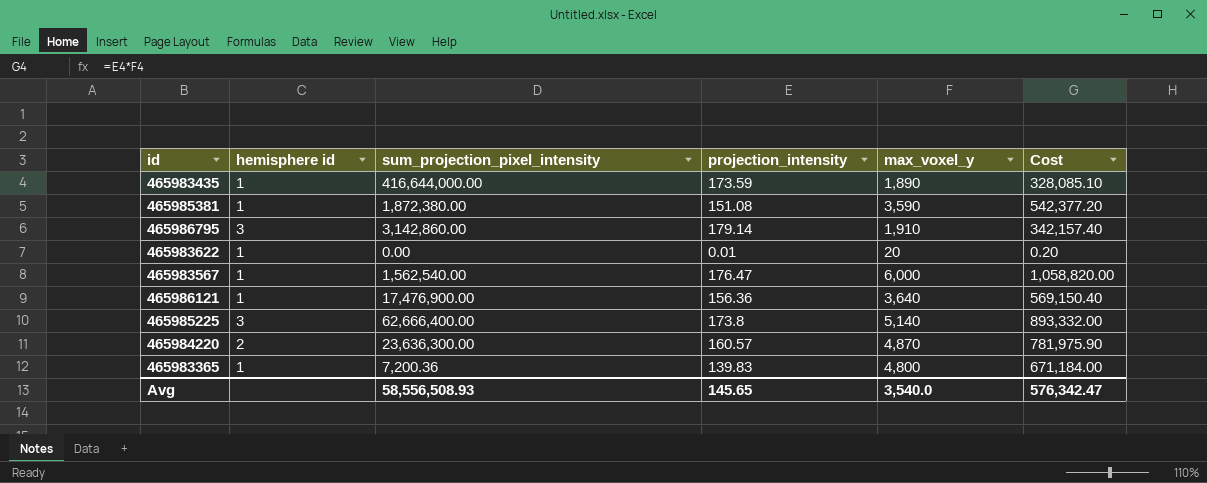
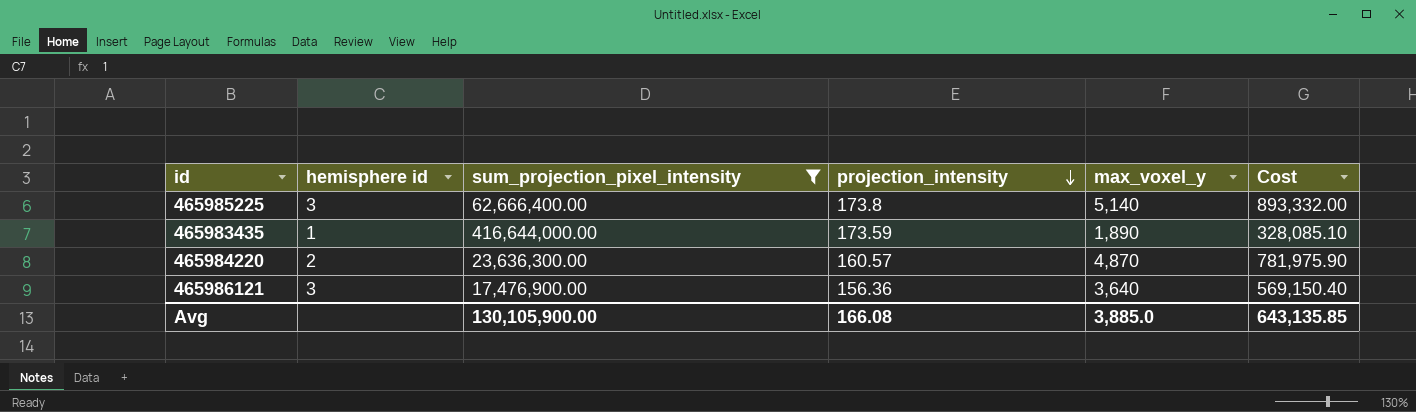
filter: none -> sum_projection_pixel_intensity >= 17,476,900.00
row order: none -> projection_intensity descending
465986121 | hemisphere id: 1 -> 3
Avg | sum_projection_pixel_intensity: 58,556,508.93 -> 130,105,900.00
Avg | projection_intensity: 145.65 -> 166.08
Avg | max_voxel_y: 3,540.0 -> 3,885.0
Avg | Cost: 576,342.47 -> 643,135.85

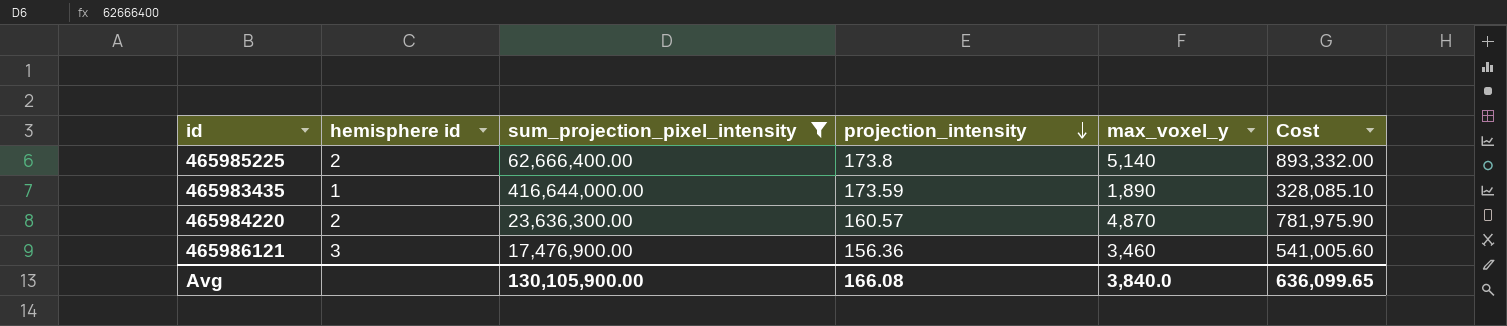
465985225 | hemisphere id: 3 -> 2
465986121 | max_voxel_y: 3,640 -> 3,460
465986121 | Cost: 569,150.40 -> 541,005.60
Avg | max_voxel_y: 3,885.0 -> 3,840.0
Avg | Cost: 643,135.85 -> 636,099.65

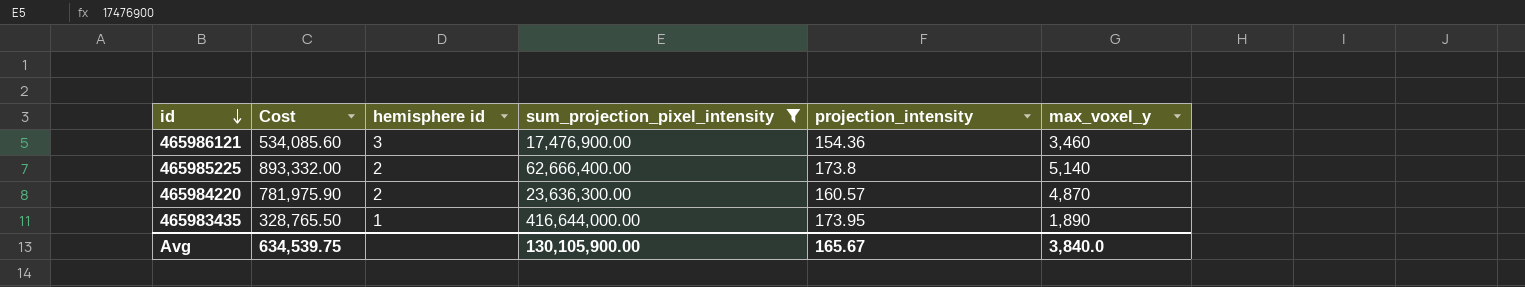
row order: projection_intensity descending -> id descending
column Cost | position: 6 -> 2
465986121 | Cost: 541,005.60 -> 534,085.60
465986121 | projection_intensity: 156.36 -> 154.36
465983435 | Cost: 328,085.10 -> 328,765.50
465983435 | projection_intensity: 173.59 -> 173.95
Avg | Cost: 636,099.65 -> 634,539.75
Avg | projection_intensity: 166.08 -> 165.67

